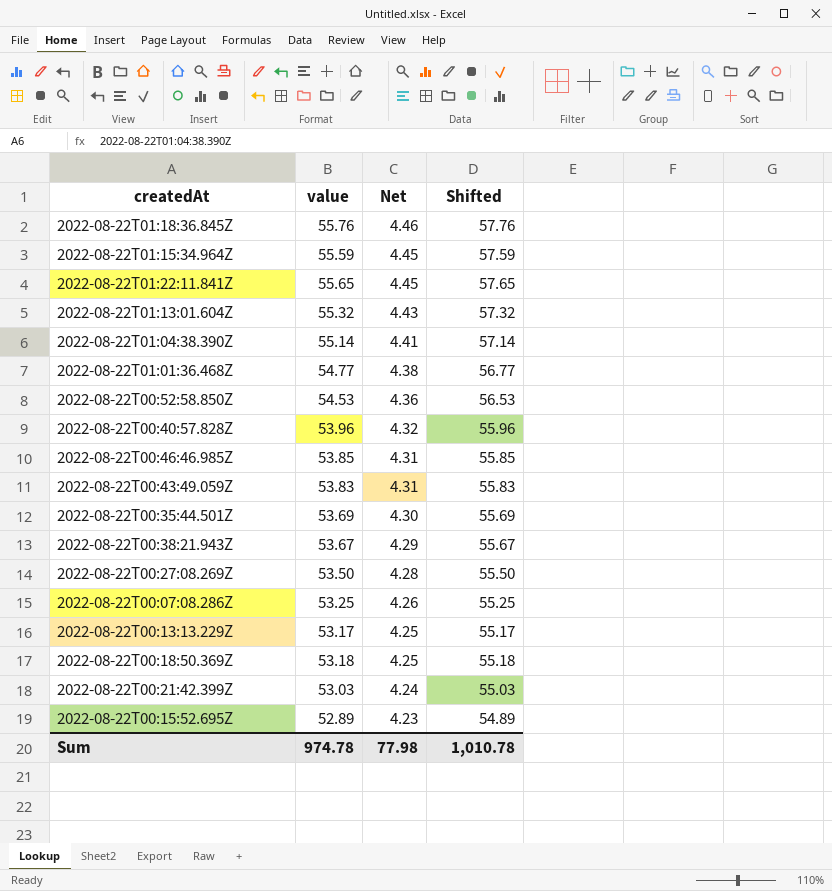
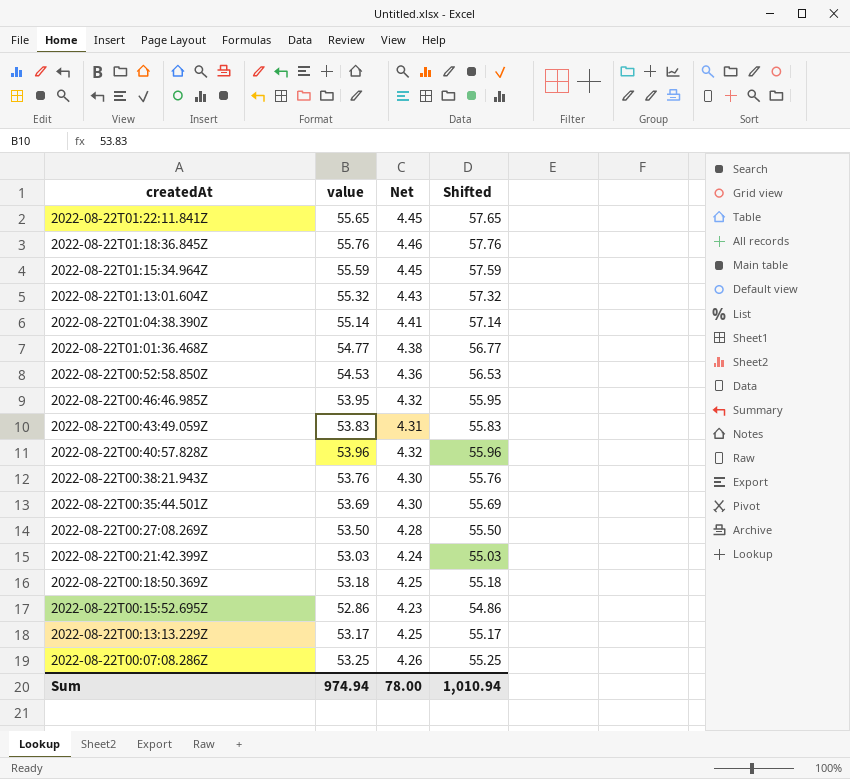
row order: Net descending -> createdAt descending
2022-08-22T00:46:46.985Z | value: 53.85 -> 53.95
2022-08-22T00:46:46.985Z | Net: 4.31 -> 4.32
2022-08-22T00:46:46.985Z | Shifted: 55.85 -> 55.95
2022-08-22T00:38:21.943Z | value: 53.67 -> 53.76
2022-08-22T00:38:21.943Z | Net: 4.29 -> 4.30
2022-08-22T00:38:21.943Z | Shifted: 55.67 -> 55.76
2022-08-22T00:15:52.695Z | value: 52.89 -> 52.86
2022-08-22T00:15:52.695Z | Shifted: 54.89 -> 54.86
Sum | value: 974.78 -> 974.94
Sum | Net: 77.98 -> 78.00
Sum | Shifted: 1,010.78 -> 1,010.94

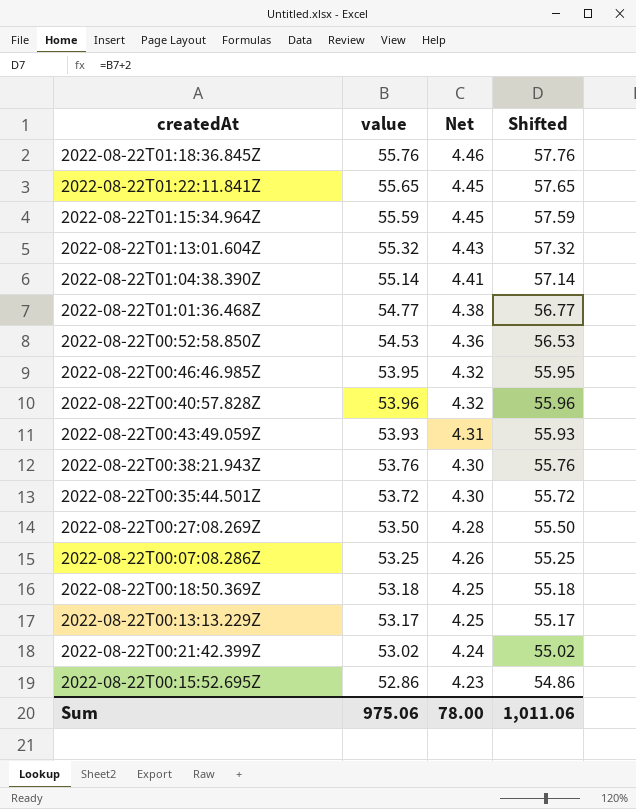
row order: createdAt descending -> Net descending
2022-08-22T00:43:49.059Z | value: 53.83 -> 53.93
2022-08-22T00:43:49.059Z | Shifted: 55.83 -> 55.93
2022-08-22T00:35:44.501Z | value: 53.69 -> 53.72
2022-08-22T00:35:44.501Z | Shifted: 55.69 -> 55.72
2022-08-22T00:21:42.399Z | value: 53.03 -> 53.02
2022-08-22T00:21:42.399Z | Shifted: 55.03 -> 55.02
Sum | value: 974.94 -> 975.06
Sum | Shifted: 1,010.94 -> 1,011.06

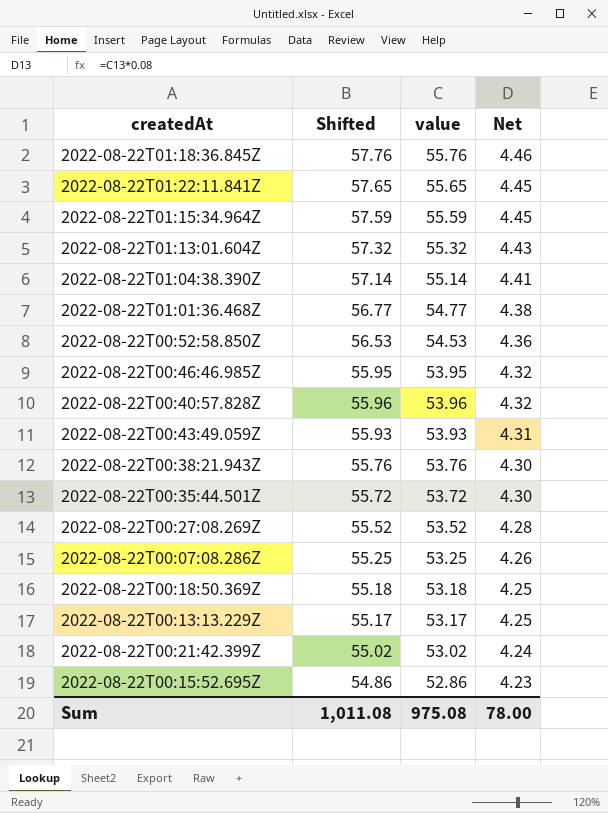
column Shifted | position: 4 -> 2
2022-08-22T00:27:08.269Z | Shifted: 55.50 -> 55.52
2022-08-22T00:27:08.269Z | value: 53.50 -> 53.52
Sum | Shifted: 1,011.06 -> 1,011.08
Sum | value: 975.06 -> 975.08

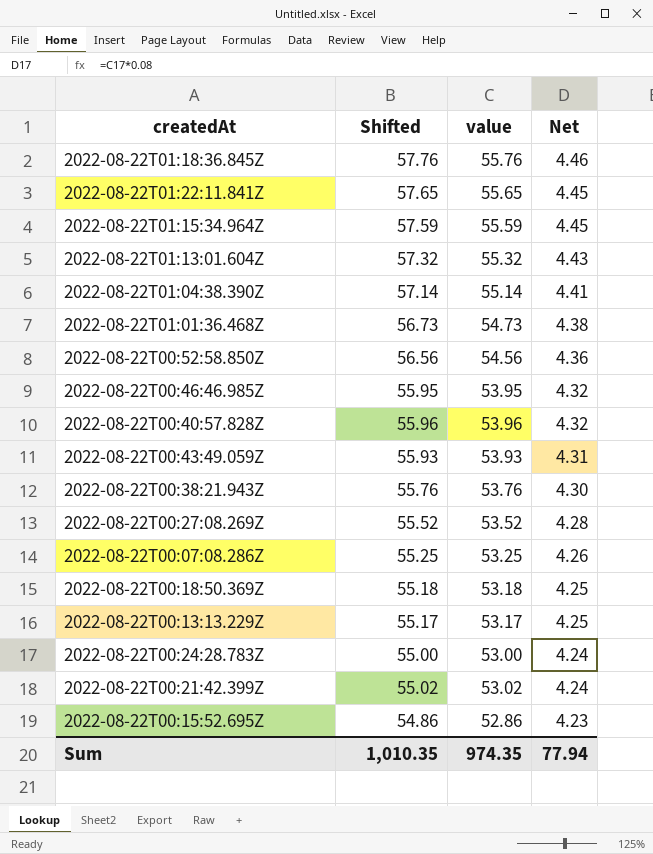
row 2022-08-22T00:35:44.501Z: 55.72 | 53.72 | 4.30 -> none
2022-08-22T01:01:36.468Z | Shifted: 56.77 -> 56.73
2022-08-22T01:01:36.468Z | value: 54.77 -> 54.73
2022-08-22T00:52:58.850Z | Shifted: 56.53 -> 56.56
2022-08-22T00:52:58.850Z | value: 54.53 -> 54.56
row 2022-08-22T00:24:28.783Z: none -> 55.00 | 53.00 | 4.24
Sum | Shifted: 1,011.08 -> 1,010.35
Sum | value: 975.08 -> 974.35
Sum | Net: 78.00 -> 77.94

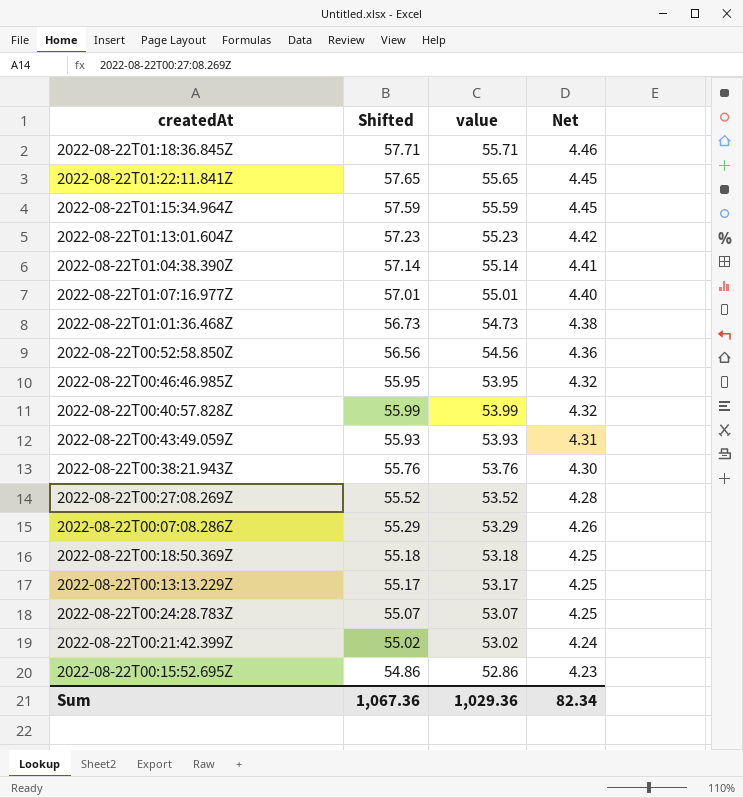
2022-08-22T01:18:36.845Z | Shifted: 57.76 -> 57.71
2022-08-22T01:18:36.845Z | value: 55.76 -> 55.71
2022-08-22T01:13:01.604Z | Shifted: 57.32 -> 57.23
2022-08-22T01:13:01.604Z | value: 55.32 -> 55.23
2022-08-22T01:13:01.604Z | Net: 4.43 -> 4.42
row 2022-08-22T01:07:16.977Z: none -> 57.01 | 55.01 | 4.40
2022-08-22T00:40:57.828Z | Shifted: 55.96 -> 55.99
2022-08-22T00:40:57.828Z | value: 53.96 -> 53.99
2022-08-22T00:07:08.286Z | Shifted: 55.25 -> 55.29
2022-08-22T00:07:08.286Z | value: 53.25 -> 53.29
2022-08-22T00:24:28.783Z | Shifted: 55.00 -> 55.07
2022-08-22T00:24:28.783Z | value: 53.00 -> 53.07
2022-08-22T00:24:28.783Z | Net: 4.24 -> 4.25
Sum | Shifted: 1,010.35 -> 1,067.36
Sum | value: 974.35 -> 1,029.36
Sum | Net: 77.94 -> 82.34

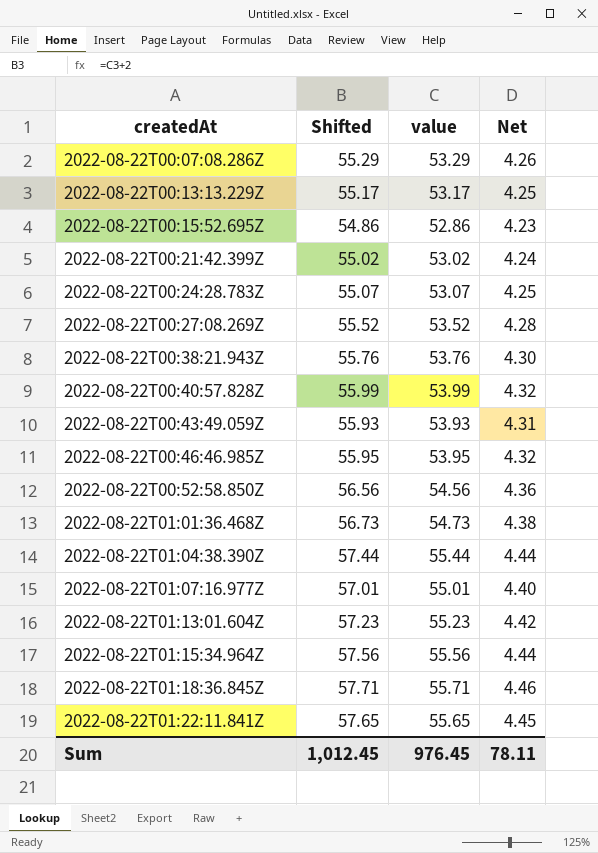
row order: Net descending -> createdAt ascending
row 2022-08-22T00:18:50.369Z: 55.18 | 53.18 | 4.25 -> none
2022-08-22T01:04:38.390Z | Shifted: 57.14 -> 57.44
2022-08-22T01:04:38.390Z | value: 55.14 -> 55.44
2022-08-22T01:04:38.390Z | Net: 4.41 -> 4.44
2022-08-22T01:15:34.964Z | Shifted: 57.59 -> 57.56
2022-08-22T01:15:34.964Z | value: 55.59 -> 55.56
2022-08-22T01:15:34.964Z | Net: 4.45 -> 4.44
Sum | Shifted: 1,067.36 -> 1,012.45
Sum | value: 1,029.36 -> 976.45
Sum | Net: 82.34 -> 78.11

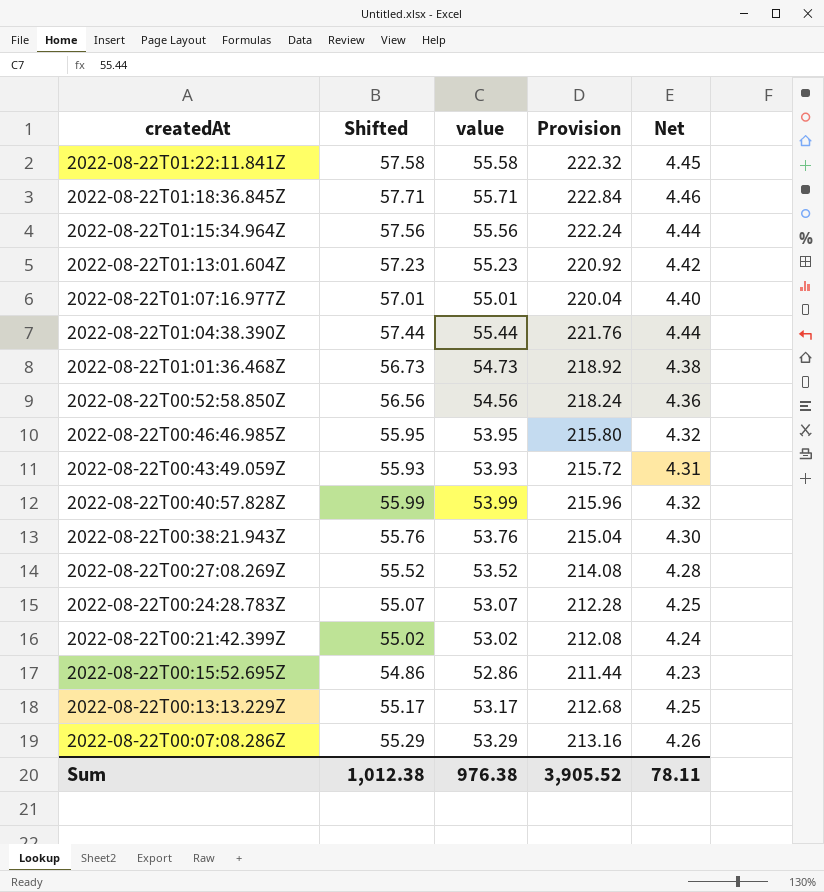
row order: createdAt ascending -> createdAt descending
column Provision | formula: none -> [value] * 4
2022-08-22T01:22:11.841Z | Shifted: 57.65 -> 57.58
2022-08-22T01:22:11.841Z | value: 55.65 -> 55.58
Sum | Shifted: 1,012.45 -> 1,012.38
Sum | value: 976.45 -> 976.38

